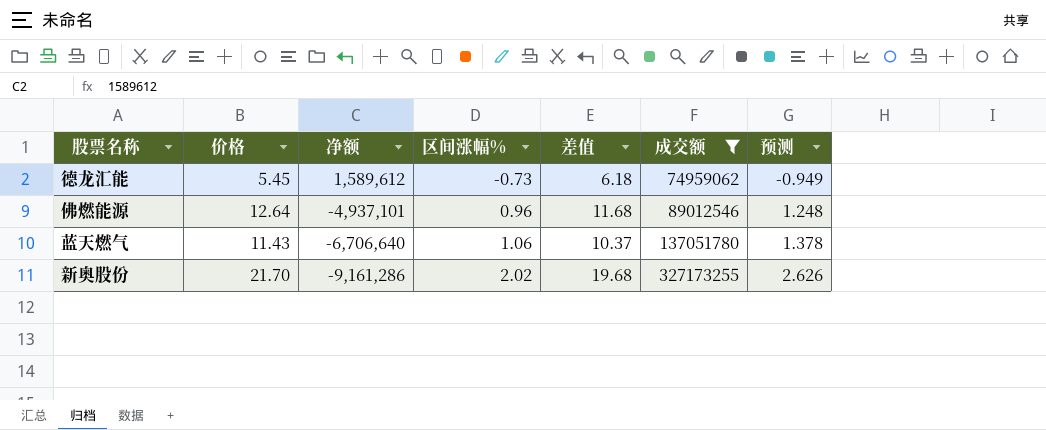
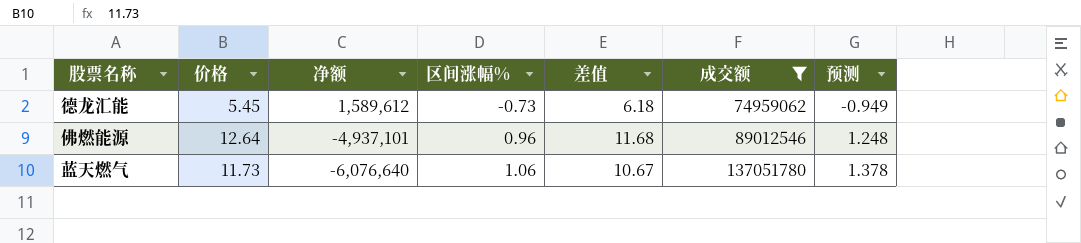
row 新奥股份: 21.70 | -9,161,286 | 2.02 | 19.68 | 327173255 | 2.626 -> none
蓝天燃气 | 价格: 11.43 -> 11.73
蓝天燃气 | 净额: -6,706,640 -> -6,076,640
蓝天燃气 | 差值: 10.37 -> 10.67

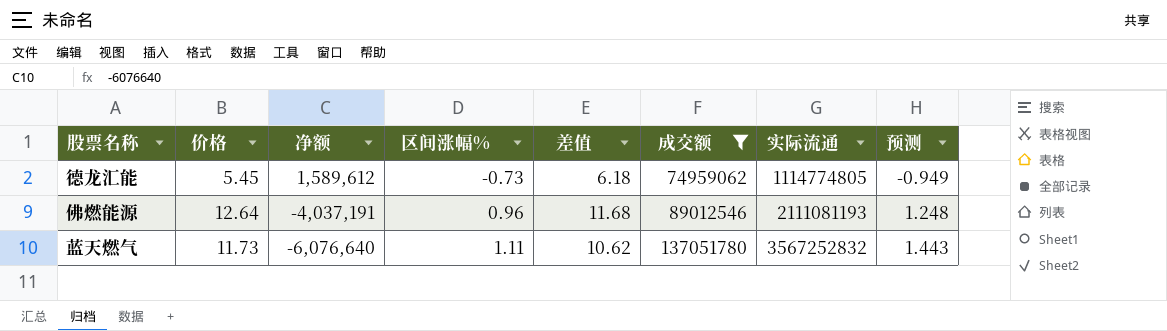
column 实际流通 | position: none -> 7
佛燃能源 | 净额: -4,937,101 -> -4,037,191
蓝天燃气 | 区间涨幅%: 1.06 -> 1.11
蓝天燃气 | 差值: 10.67 -> 10.62
蓝天燃气 | 预测: 1.378 -> 1.443

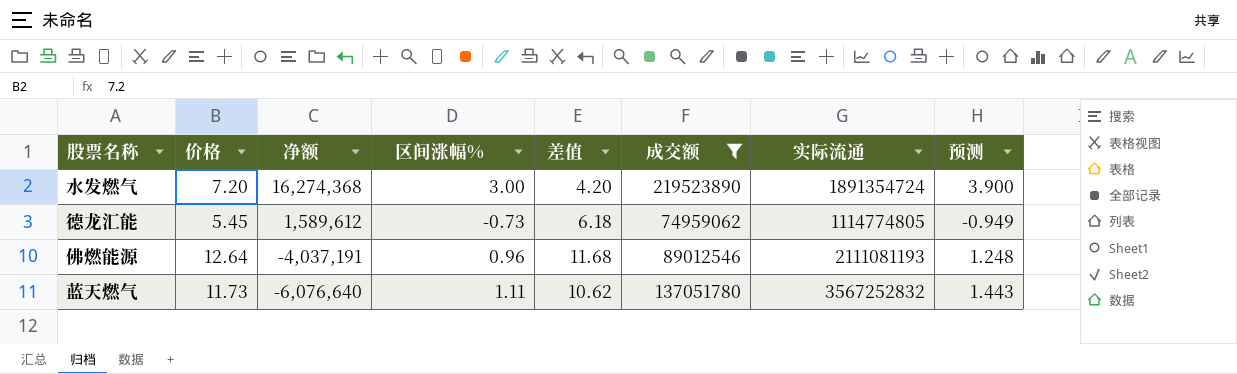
row 水发燃气: none -> 7.20 | 16,274,368 | 3.00 | 4.20 | 219523890 | 1891354724 | 3.900

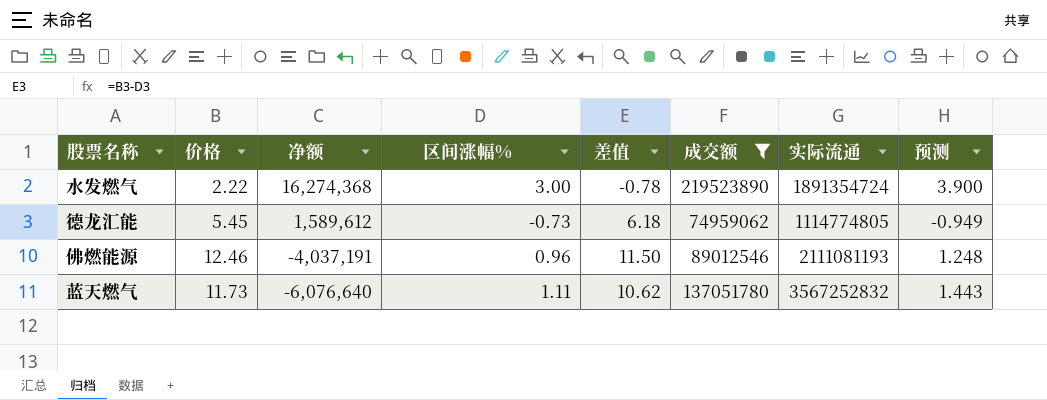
水发燃气 | 价格: 7.20 -> 2.22
水发燃气 | 差值: 4.20 -> -0.78
佛燃能源 | 价格: 12.64 -> 12.46
佛燃能源 | 差值: 11.68 -> 11.50

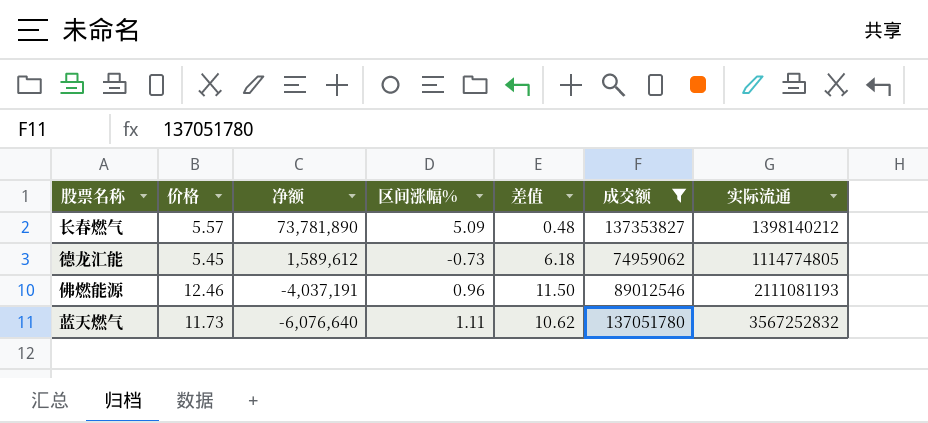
column 预测 | formula: [区间涨幅%] * 1.3 -> none
row 水发燃气: 2.22 | 16,274,368 | 3.00 | -0.78 | 219523890 | 1891354724 | 3.900 -> none
row 长春燃气: none -> 5.57 | 73,781,890 | 5.09 | 0.48 | 137353827 | 1398140212

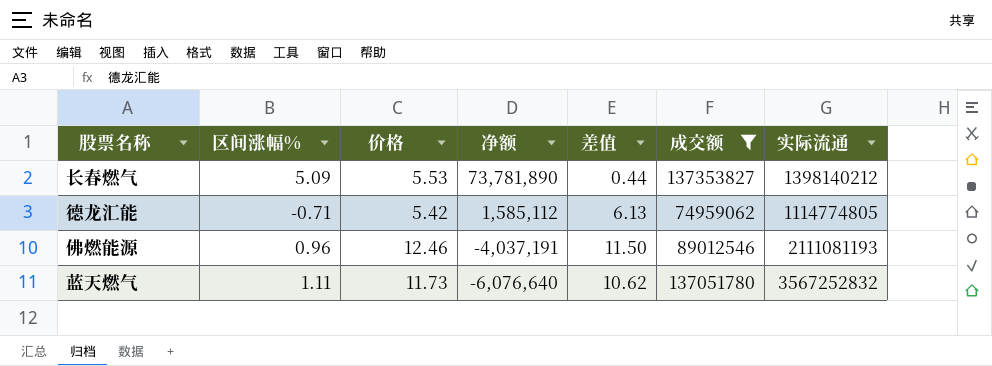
column 区间涨幅% | position: 4 -> 2
长春燃气 | 价格: 5.57 -> 5.53
长春燃气 | 差值: 0.48 -> 0.44
德龙汇能 | 区间涨幅%: -0.73 -> -0.71
德龙汇能 | 价格: 5.45 -> 5.42
德龙汇能 | 净额: 1,589,612 -> 1,585,112
德龙汇能 | 差值: 6.18 -> 6.13

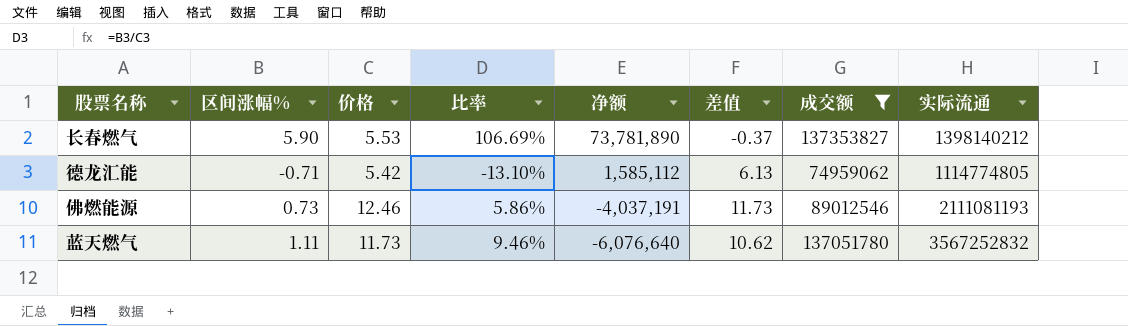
column 比率 | formula: none -> [区间涨幅%] / [价格]
长春燃气 | 区间涨幅%: 5.09 -> 5.90
长春燃气 | 差值: 0.44 -> -0.37
佛燃能源 | 区间涨幅%: 0.96 -> 0.73
佛燃能源 | 差值: 11.50 -> 11.73

